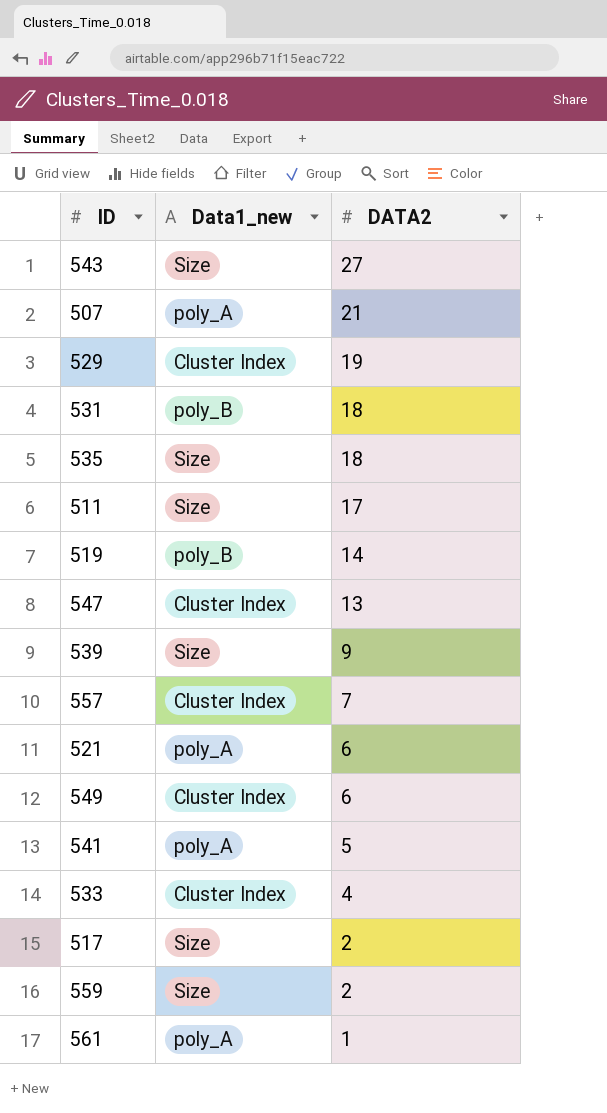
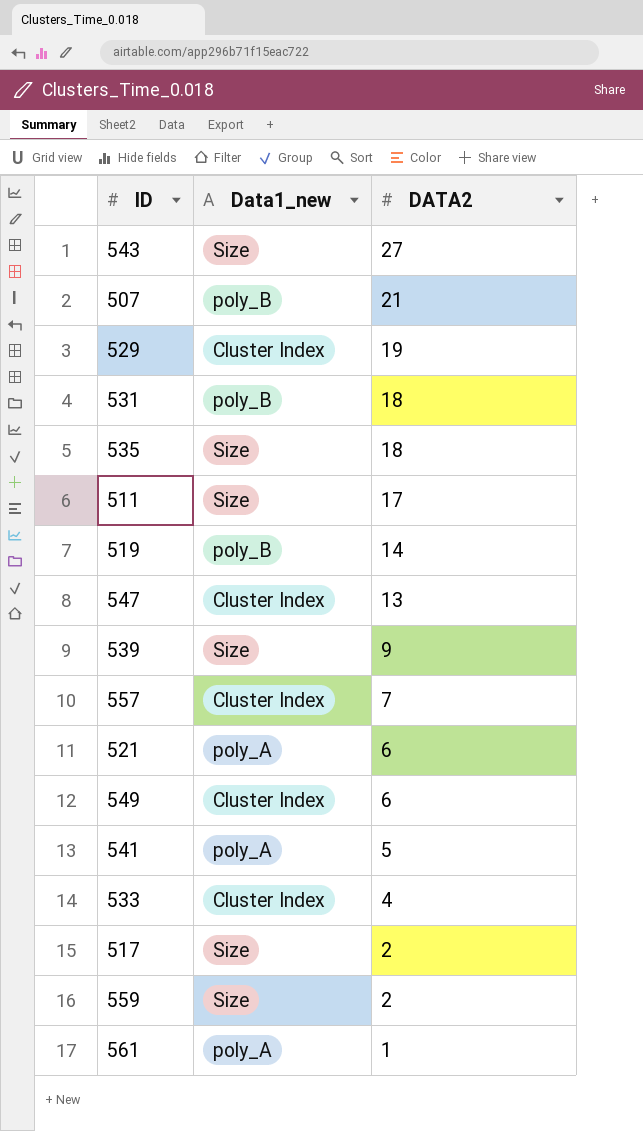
507 | Data1_new: poly_A -> poly_B

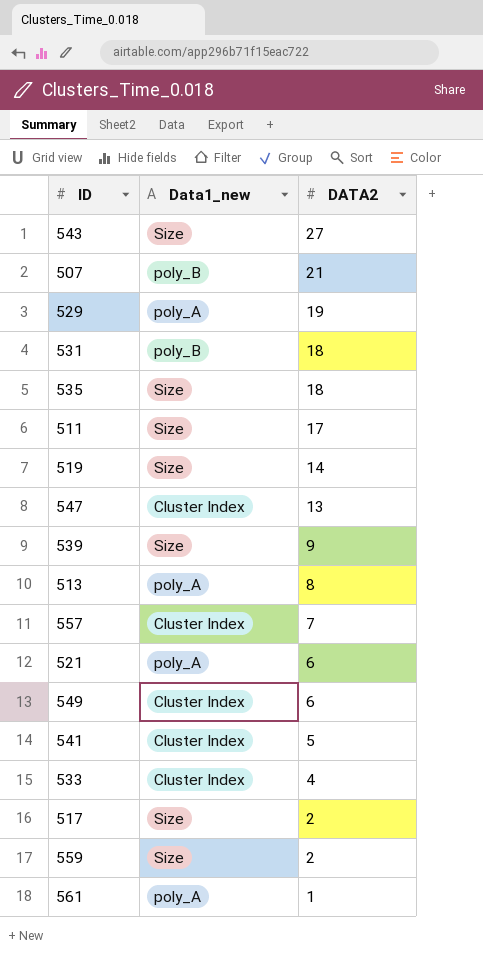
529 | Data1_new: Cluster Index -> poly_A
519 | Data1_new: poly_B -> Size
row 513: none -> poly_A | 8
541 | Data1_new: poly_A -> Cluster Index

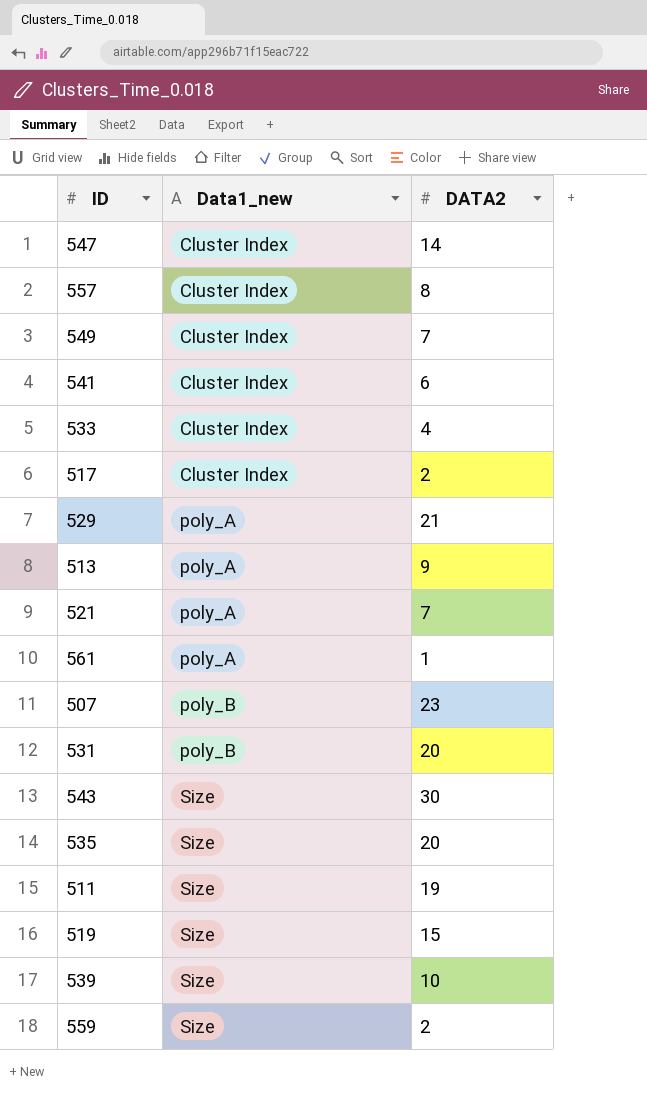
row order: DATA2 descending -> Data1_new ascending
547 | DATA2: 13 -> 14
557 | DATA2: 7 -> 8
549 | DATA2: 6 -> 7
541 | DATA2: 5 -> 6
517 | Data1_new: Size -> Cluster Index
529 | DATA2: 19 -> 21
513 | DATA2: 8 -> 9
521 | DATA2: 6 -> 7
507 | DATA2: 21 -> 23
531 | DATA2: 18 -> 20
543 | DATA2: 27 -> 30
535 | DATA2: 18 -> 20
511 | DATA2: 17 -> 19
519 | DATA2: 14 -> 15
539 | DATA2: 9 -> 10

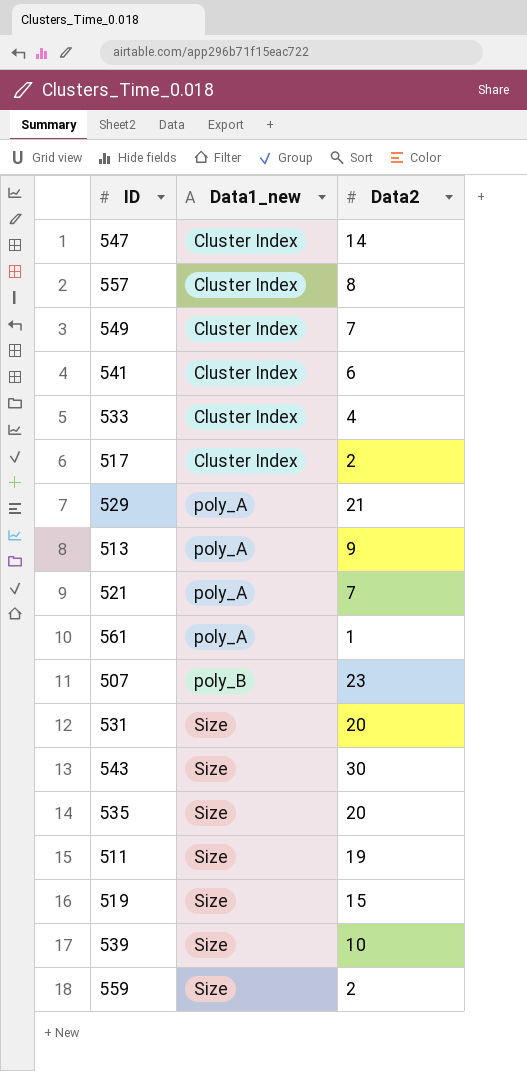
column name: DATA2 -> Data2
531 | Data1_new: poly_B -> Size

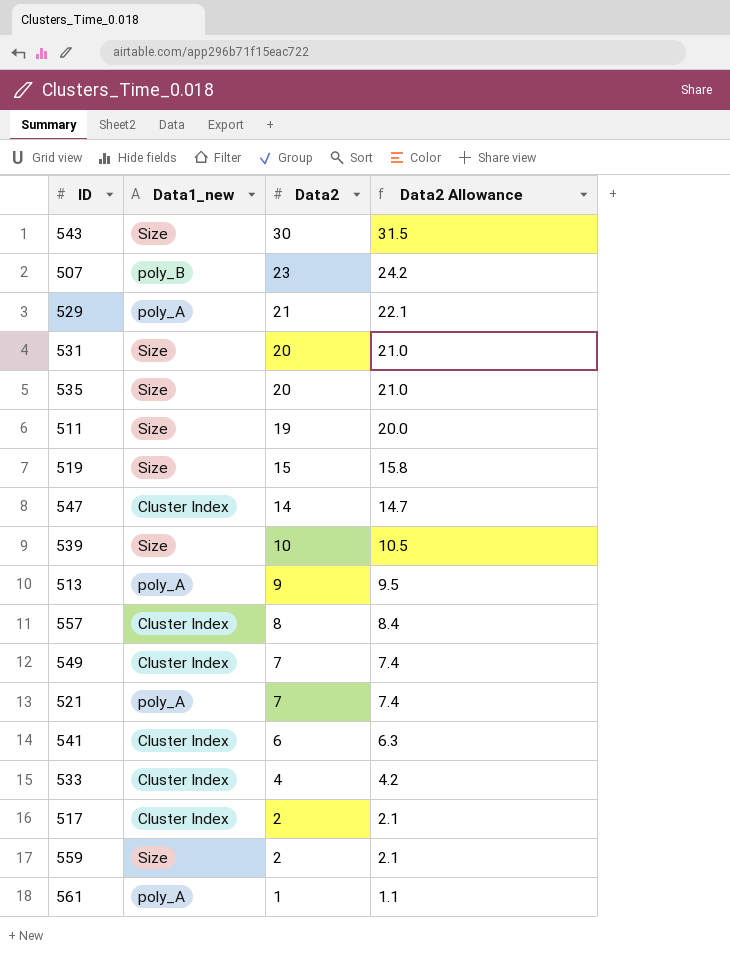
row order: Data1_new ascending -> Data2 descending
column Data2 Allowance | formula: none -> [Data2] * 1.05

